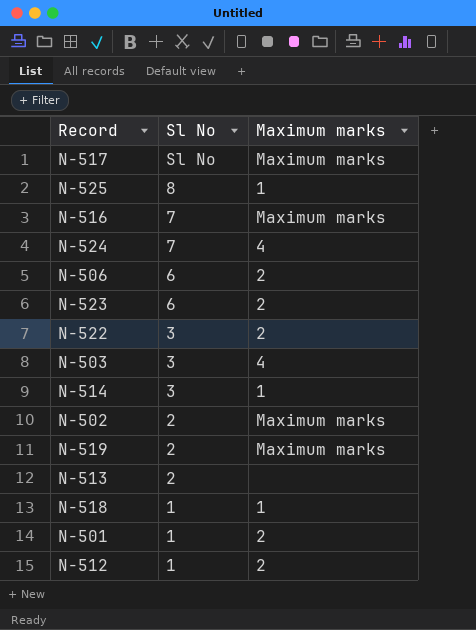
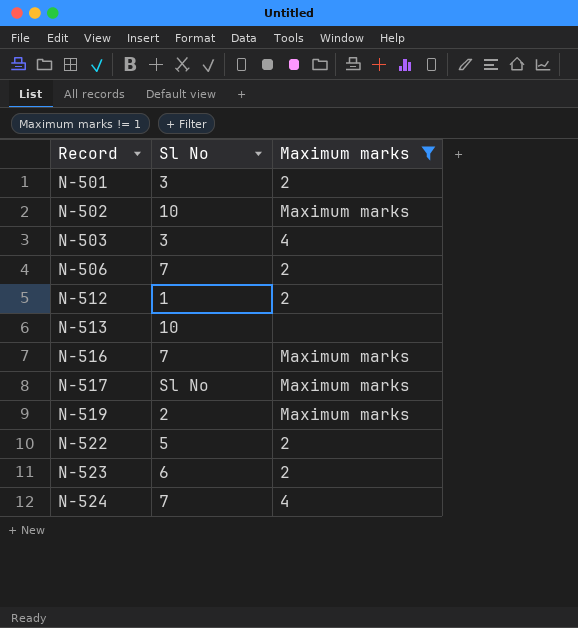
filter: none -> Maximum marks != 1
row order: Sl No descending -> Record ascending
N-501 | Sl No: 1 -> 3
N-502 | Sl No: 2 -> 10
N-506 | Sl No: 6 -> 7
N-513 | Sl No: 2 -> 10
N-522 | Sl No: 3 -> 5

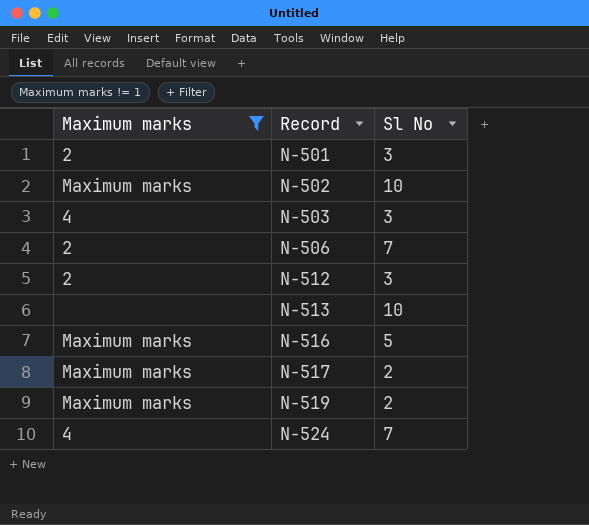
column Maximum marks | position: 3 -> 1
row N-522: 5 | 2 -> none
row N-523: 6 | 2 -> none
N-512 | Sl No: 1 -> 3
N-516 | Sl No: 7 -> 5
N-517 | Sl No: Sl No -> 2

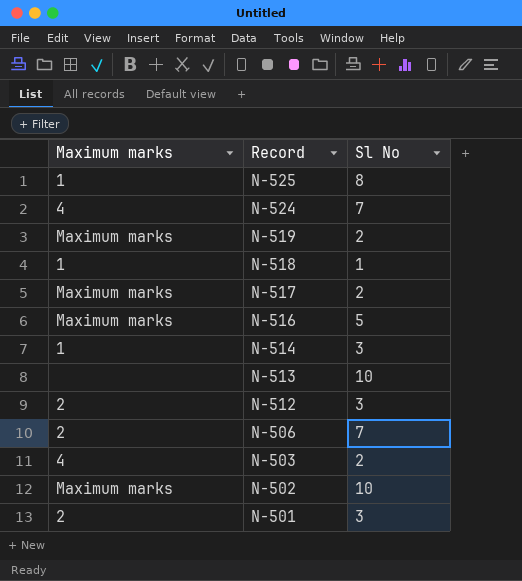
filter: Maximum marks != 1 -> none
row order: Record ascending -> Record descending
N-503 | Sl No: 3 -> 2

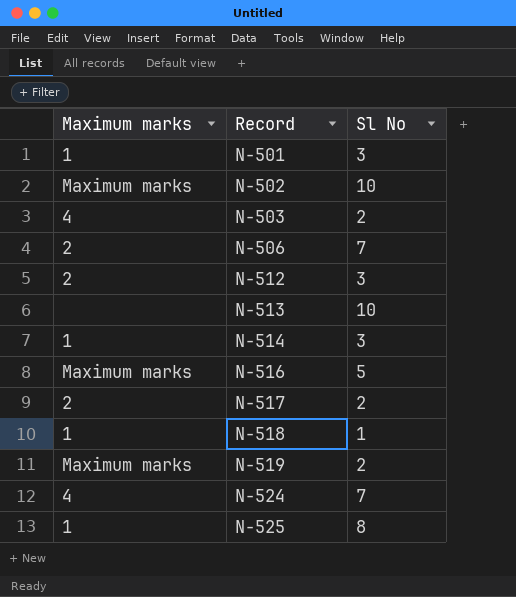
row order: Record descending -> Record ascending
N-501 | Maximum marks: 2 -> 1
N-517 | Maximum marks: Maximum marks -> 2

